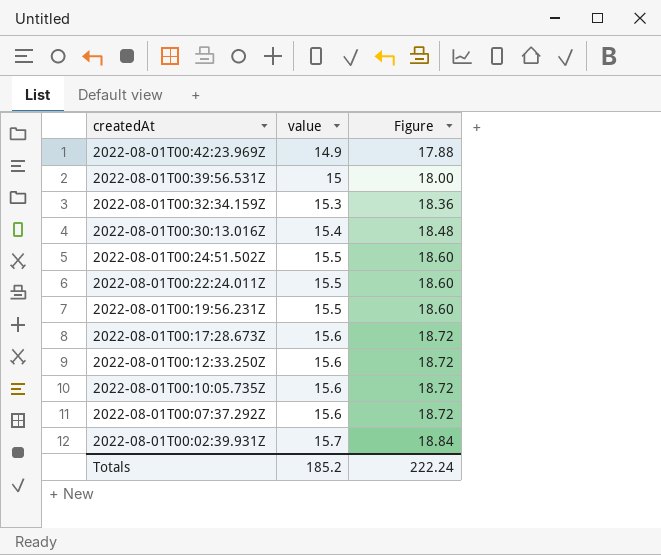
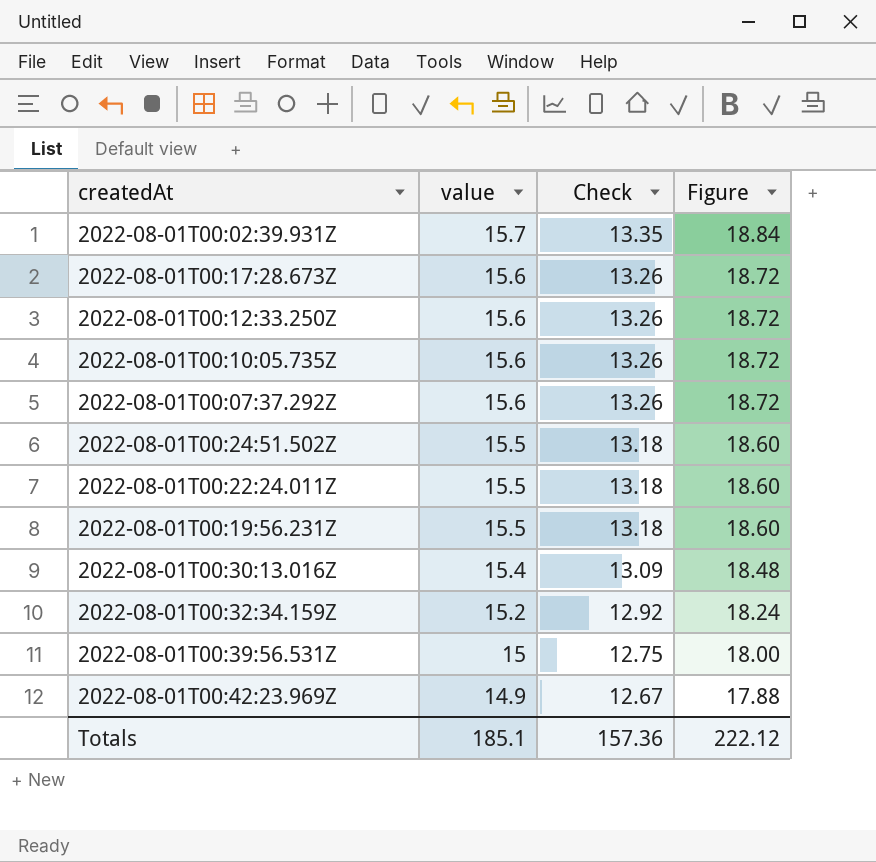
row order: createdAt descending -> value descending
column Check | formula: none -> [value] * 0.85
2022-08-01T00:32:34.159Z | value: 15.3 -> 15.2
2022-08-01T00:32:34.159Z | Figure: 18.36 -> 18.24
Totals | value: 185.2 -> 185.1
Totals | Figure: 222.24 -> 222.12

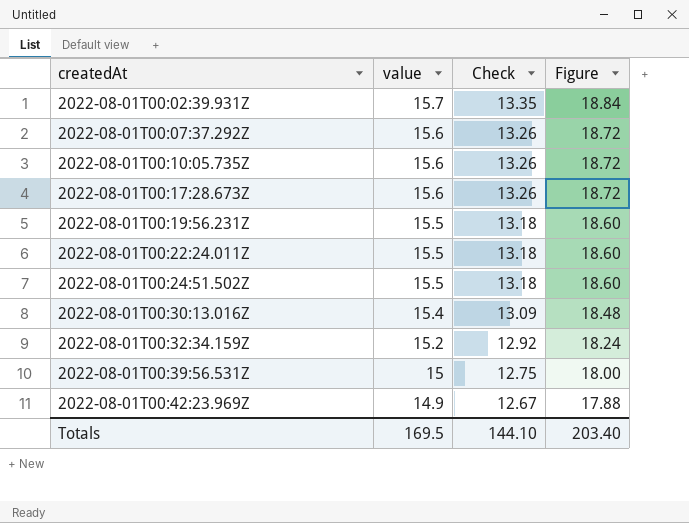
row order: value descending -> createdAt ascending
row 2022-08-01T00:12:33.250Z: 15.6 | 13.26 | 18.72 -> none
Totals | value: 185.1 -> 169.5
Totals | Check: 157.36 -> 144.10
Totals | Figure: 222.12 -> 203.40

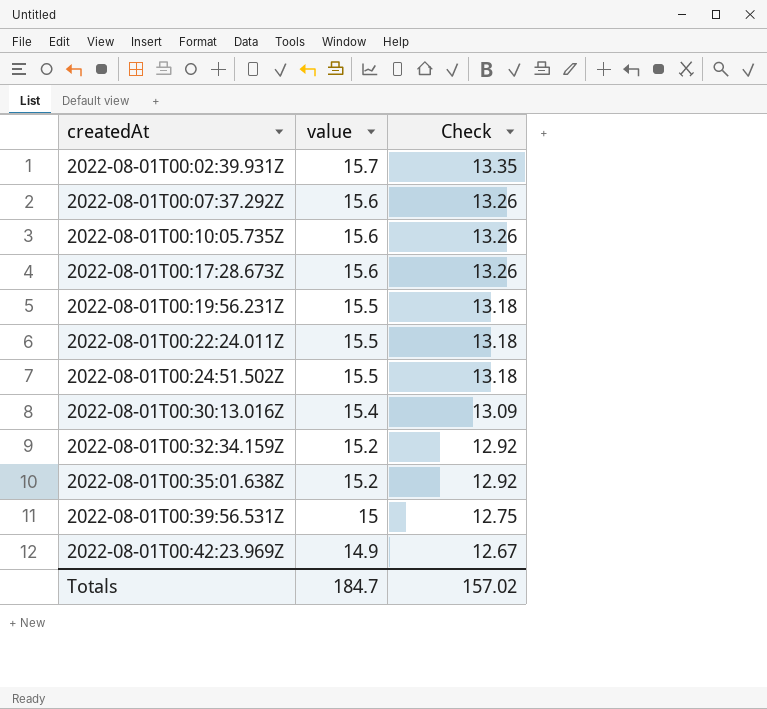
column Figure | formula: [value] * 1.2 -> none
row 2022-08-01T00:35:01.638Z: none -> 15.2 | 12.92
Totals | value: 169.5 -> 184.7
Totals | Check: 144.10 -> 157.02

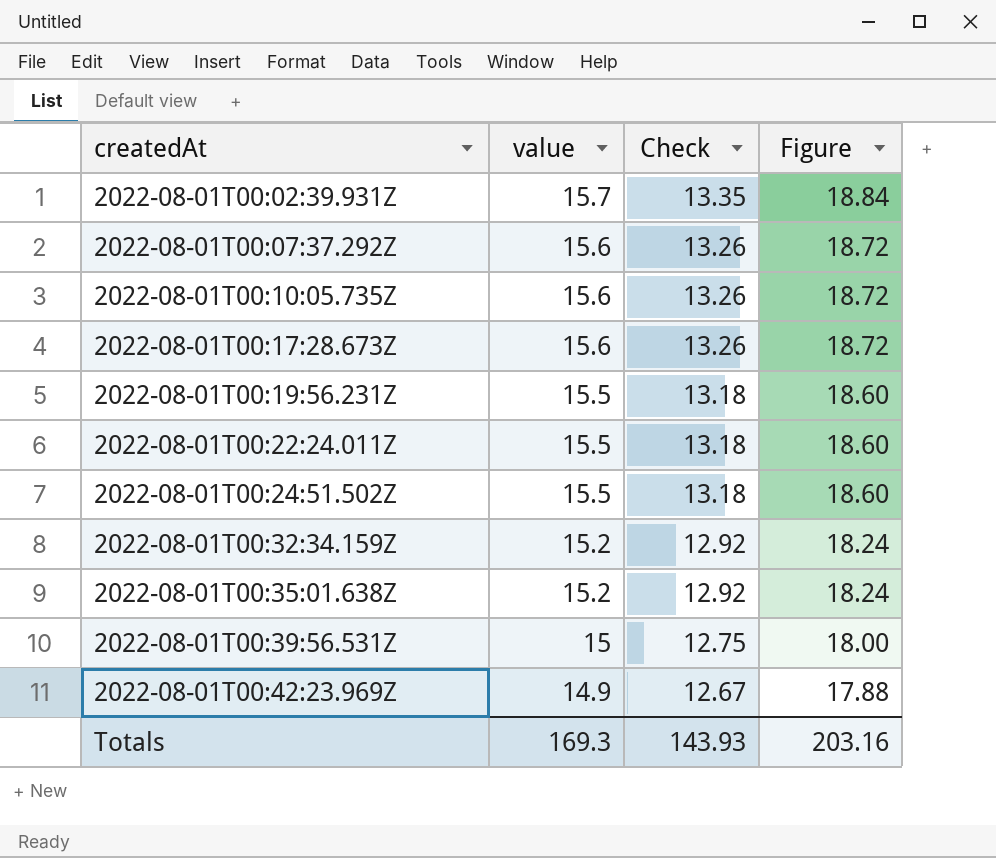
column Figure | formula: none -> [value] * 1.2
row 2022-08-01T00:30:13.016Z: 15.4 | 13.09 -> none
Totals | value: 184.7 -> 169.3
Totals | Check: 157.02 -> 143.93

